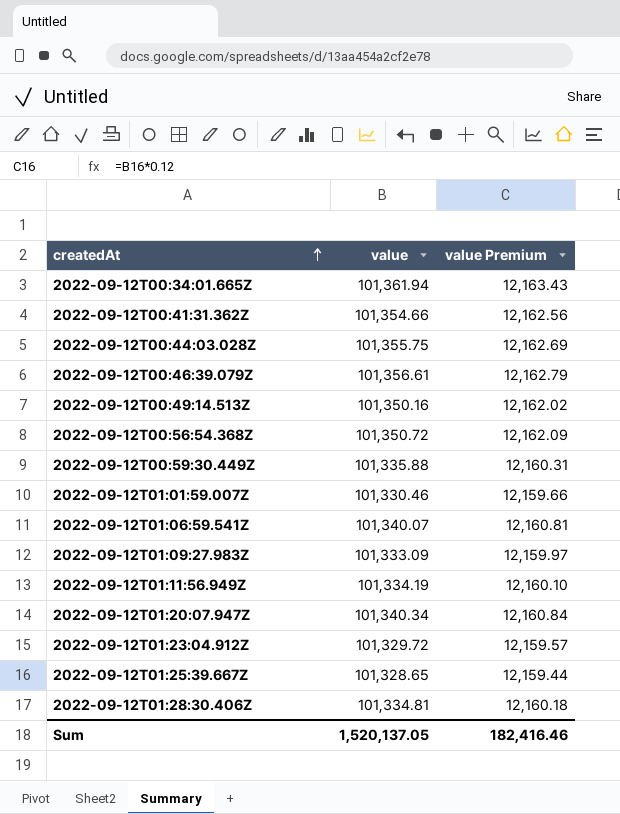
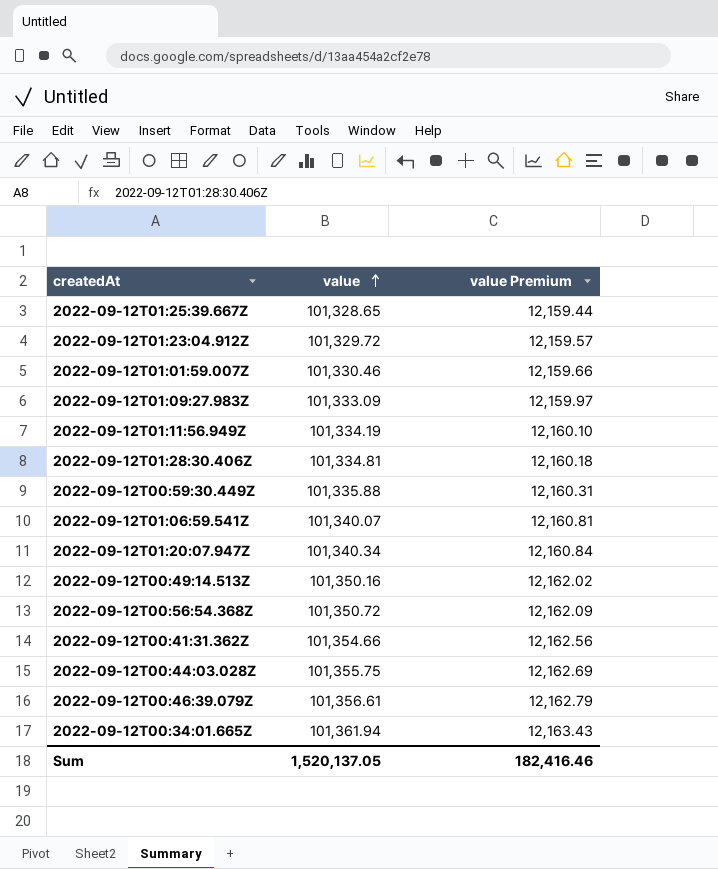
row order: createdAt ascending -> value ascending

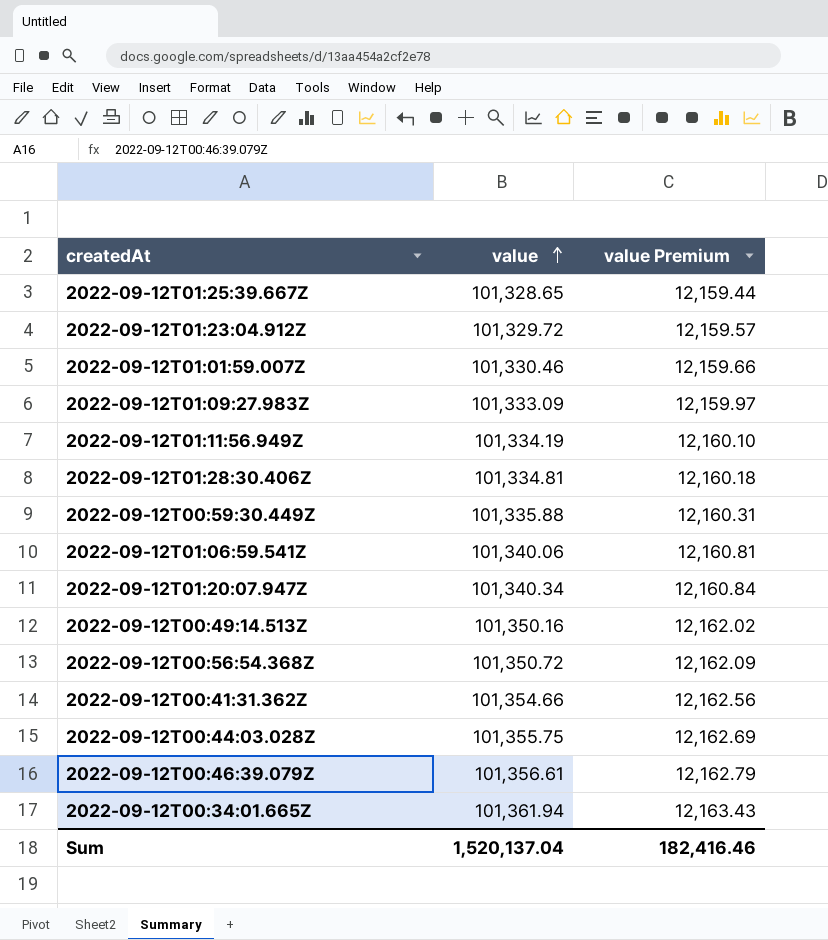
2022-09-12T01:06:59.541Z | value: 101,340.07 -> 101,340.06
Sum | value: 1,520,137.05 -> 1,520,137.04

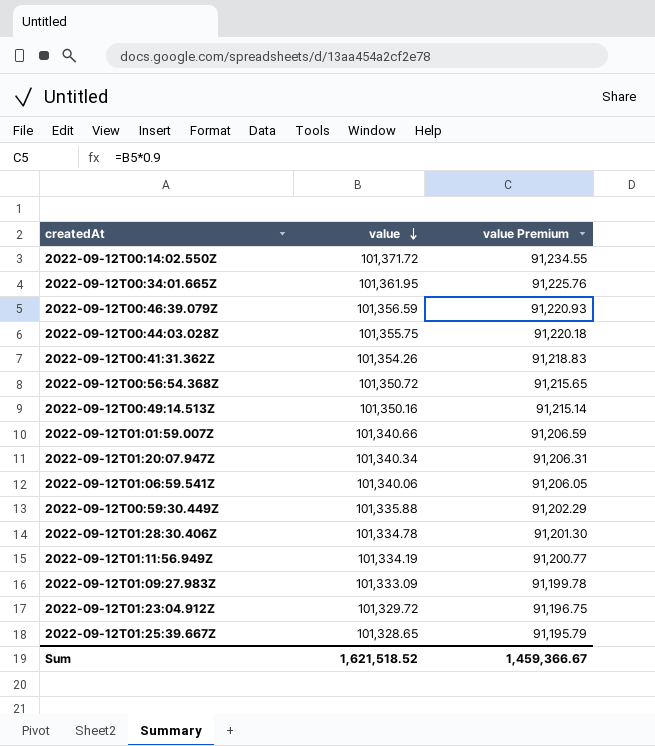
row order: value ascending -> value descending
column value Premium | formula: [value] * 0.12 -> [value] * 0.9
row 2022-09-12T00:14:02.550Z: none -> 101,371.72 | 91,234.55
2022-09-12T00:34:01.665Z | value: 101,361.94 -> 101,361.95
2022-09-12T00:46:39.079Z | value: 101,356.61 -> 101,356.59
2022-09-12T00:41:31.362Z | value: 101,354.66 -> 101,354.26
2022-09-12T01:01:59.007Z | value: 101,330.46 -> 101,340.66
2022-09-12T01:28:30.406Z | value: 101,334.81 -> 101,334.78
Sum | value: 1,520,137.04 -> 1,621,518.52
Sum | value Premium: 182,416.46 -> 1,459,366.67

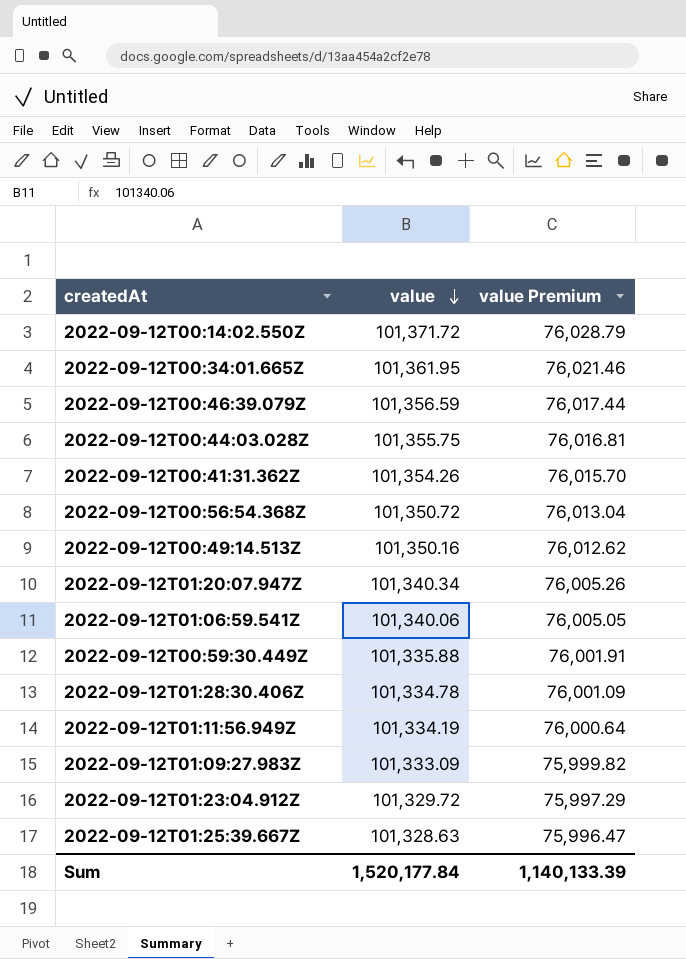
column value Premium | formula: [value] * 0.9 -> [value] * 0.75
row 2022-09-12T01:01:59.007Z: 101,340.66 | 91,206.59 -> none
2022-09-12T01:25:39.667Z | value: 101,328.65 -> 101,328.63
Sum | value: 1,621,518.52 -> 1,520,177.84
Sum | value Premium: 1,459,366.67 -> 1,140,133.39

